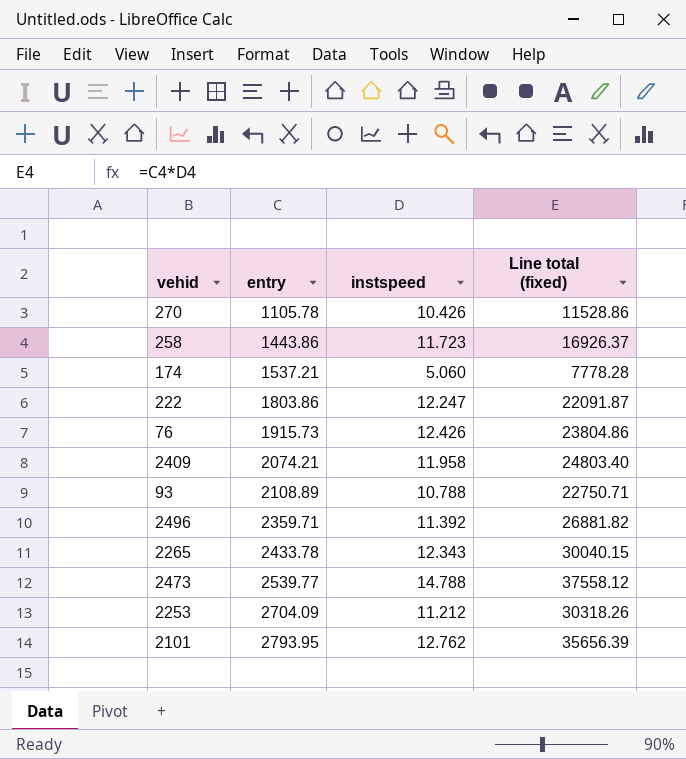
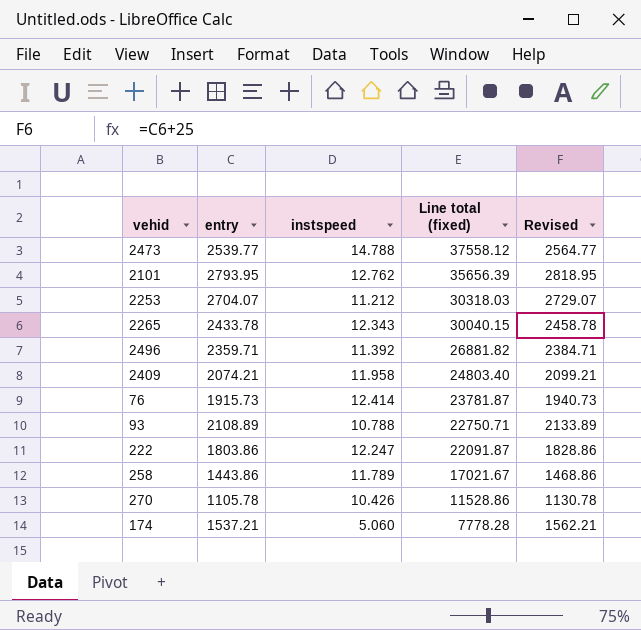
row order: entry ascending -> Line total (fixed) descending
column Revised | formula: none -> [entry] + 25
2253 | entry: 2704.09 -> 2704.07
2253 | Line total (fixed): 30318.26 -> 30318.03
76 | instspeed: 12.426 -> 12.414
76 | Line total (fixed): 23804.86 -> 23781.87
258 | instspeed: 11.723 -> 11.789
258 | Line total (fixed): 16926.37 -> 17021.67

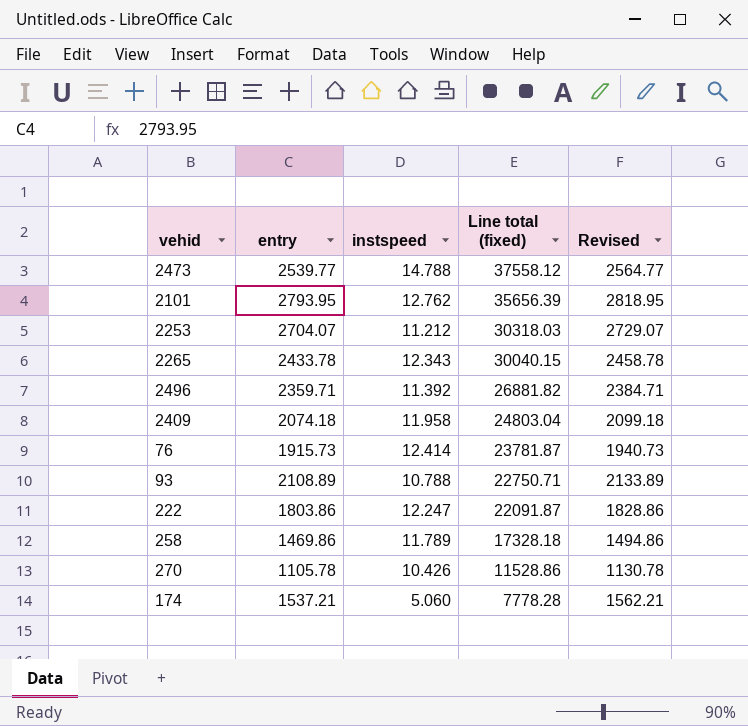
2409 | entry: 2074.21 -> 2074.18
2409 | Line total (fixed): 24803.40 -> 24803.04
2409 | Revised: 2099.21 -> 2099.18
258 | entry: 1443.86 -> 1469.86
258 | Line total (fixed): 17021.67 -> 17328.18
258 | Revised: 1468.86 -> 1494.86

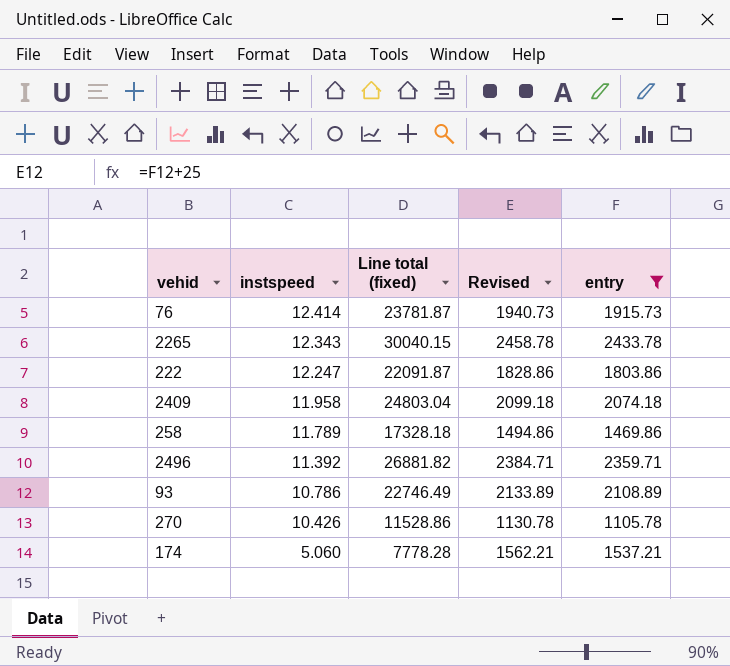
filter: none -> entry <= 2433.78
row order: Line total (fixed) descending -> instspeed descending
column entry | position: 2 -> 5
93 | instspeed: 10.788 -> 10.786
93 | Line total (fixed): 22750.71 -> 22746.49

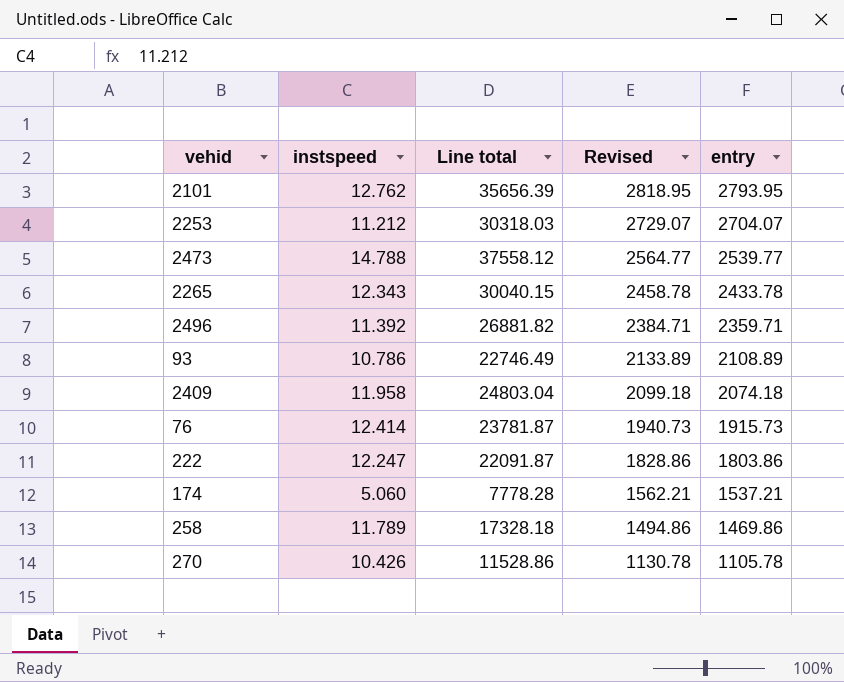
filter: entry <= 2433.78 -> none
row order: instspeed descending -> Revised descending
column name: Line total (fixed) -> Line total

